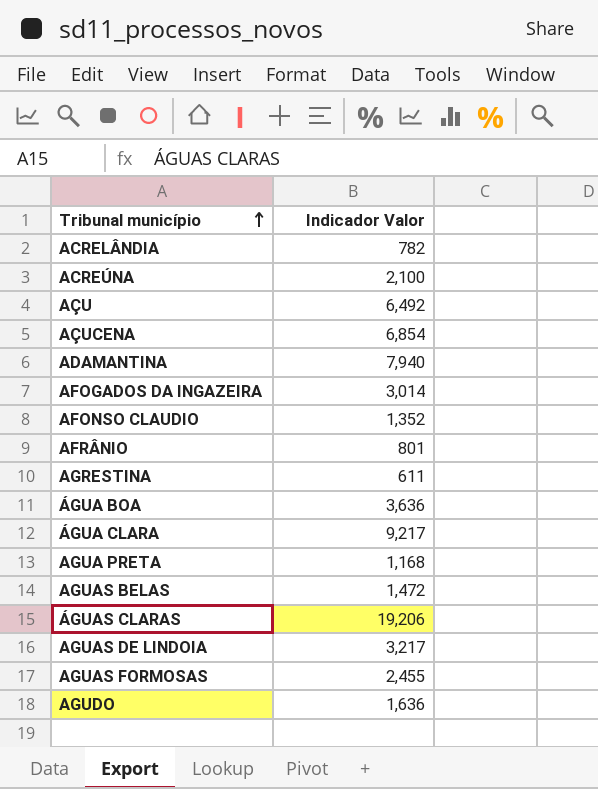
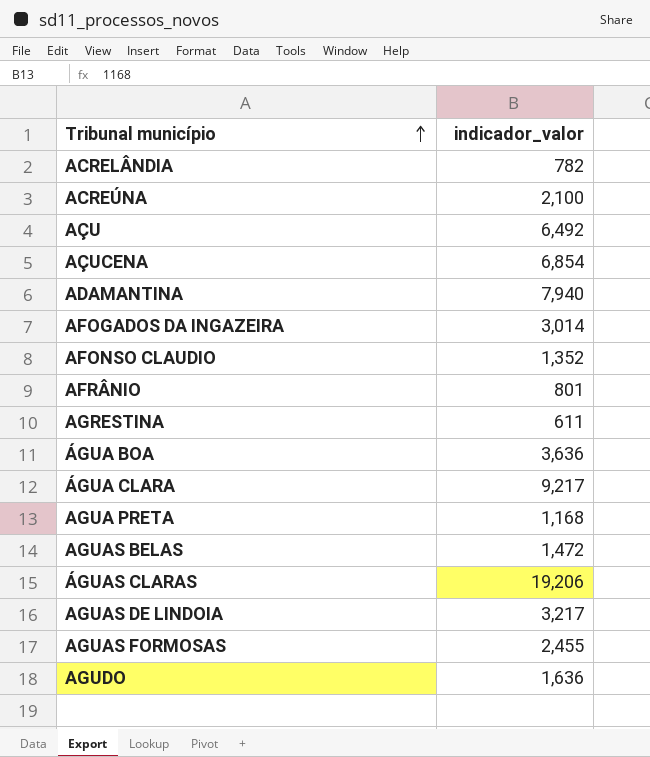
column name: Indicador Valor -> indicador_valor

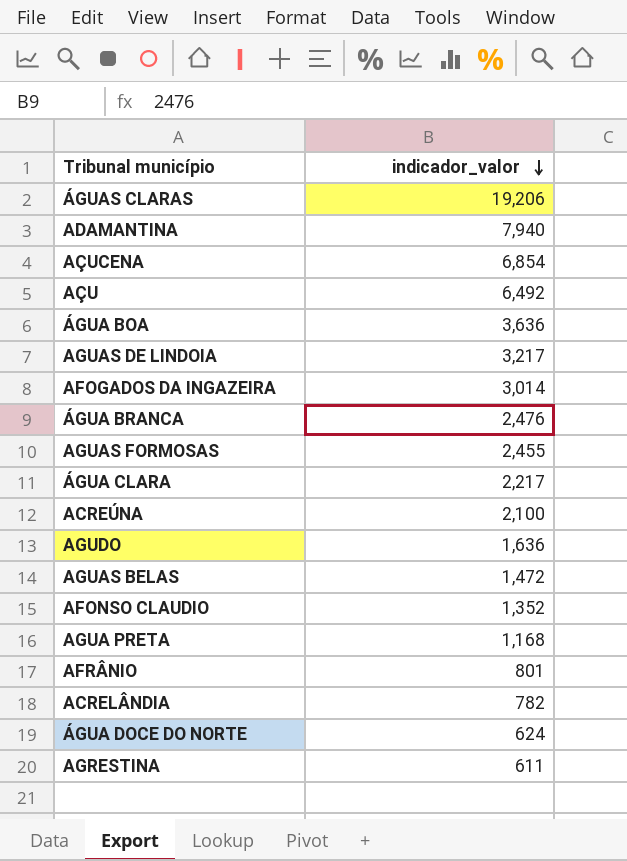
row order: Tribunal município ascending -> indicador_valor descending
row ÁGUA BRANCA: none -> 2,476
ÁGUA CLARA | indicador_valor: 9,217 -> 2,217
row ÁGUA DOCE DO NORTE: none -> 624

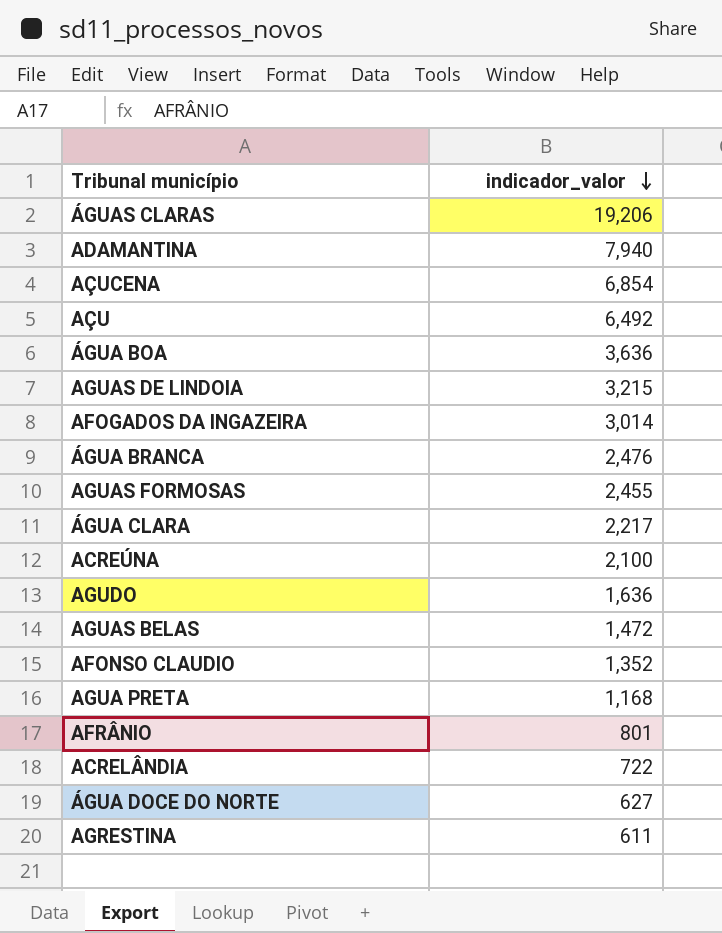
AGUAS DE LINDOIA | indicador_valor: 3,217 -> 3,215
ACRELÂNDIA | indicador_valor: 782 -> 722
ÁGUA DOCE DO NORTE | indicador_valor: 624 -> 627

